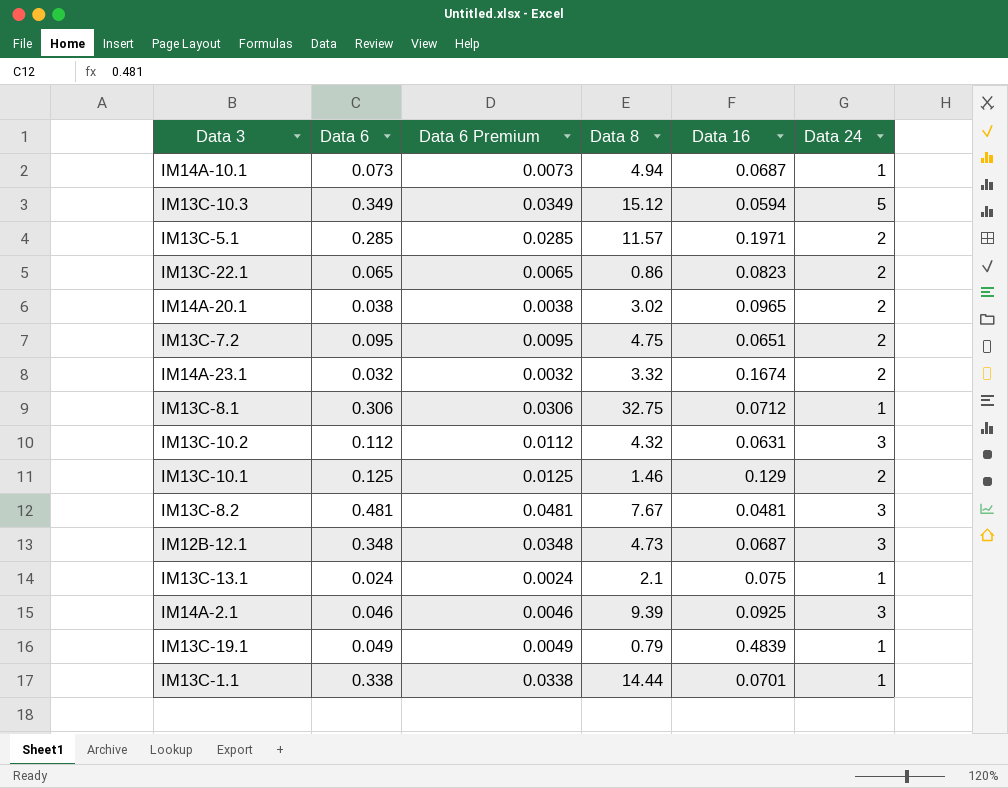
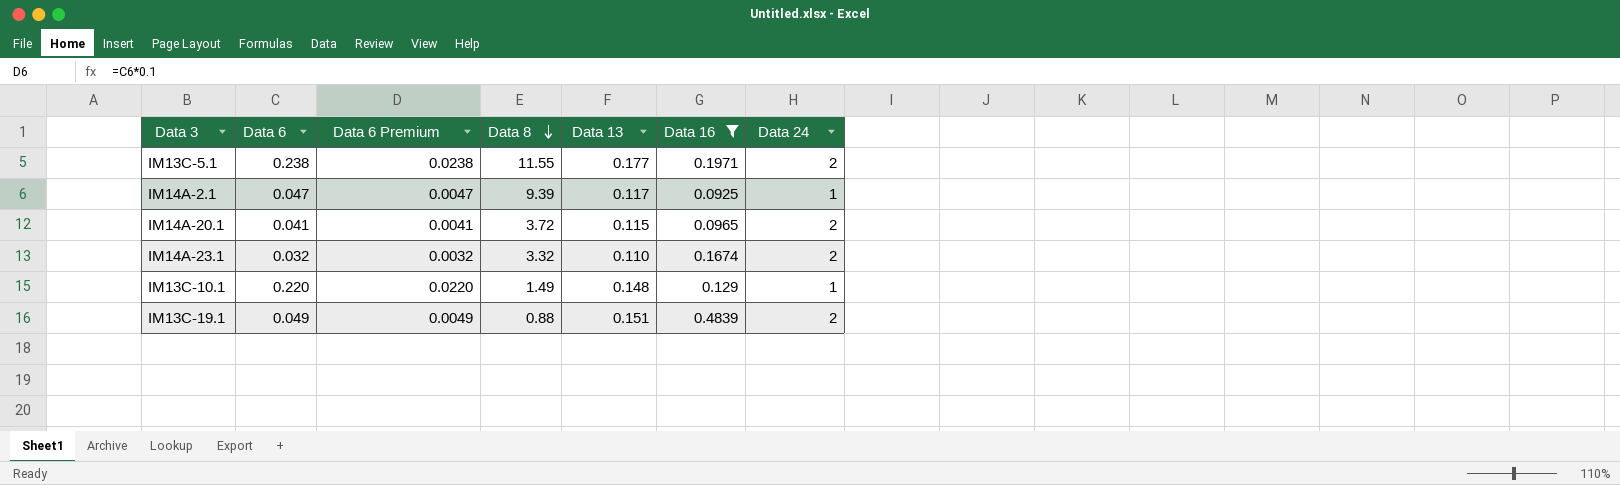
filter: none -> Data 16 >= 0.0925
row order: none -> Data 8 descending
column Data 13 | position: none -> 5
IM13C-5.1 | Data 6: 0.285 -> 0.238
IM13C-5.1 | Data 6 Premium: 0.0285 -> 0.0238
IM13C-5.1 | Data 8: 11.57 -> 11.55
IM14A-2.1 | Data 6: 0.046 -> 0.047
IM14A-2.1 | Data 6 Premium: 0.0046 -> 0.0047
IM14A-2.1 | Data 24: 3 -> 1
IM14A-20.1 | Data 6: 0.038 -> 0.041
IM14A-20.1 | Data 6 Premium: 0.0038 -> 0.0041
IM14A-20.1 | Data 8: 3.02 -> 3.72
IM13C-10.1 | Data 6: 0.125 -> 0.220
IM13C-10.1 | Data 6 Premium: 0.0125 -> 0.0220
IM13C-10.1 | Data 8: 1.46 -> 1.49
IM13C-10.1 | Data 24: 2 -> 1
IM13C-19.1 | Data 8: 0.79 -> 0.88
IM13C-19.1 | Data 24: 1 -> 2

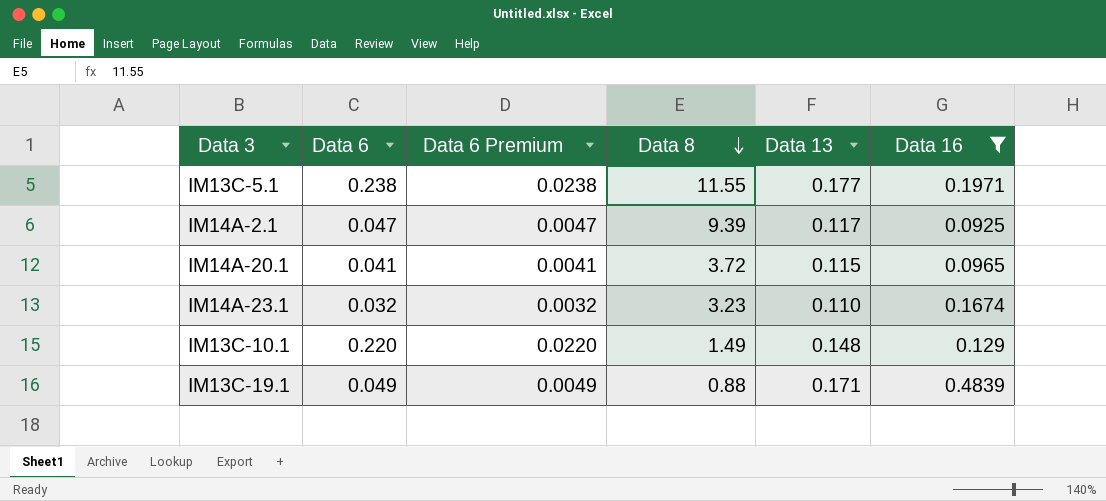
column Data 24 | position: 7 -> none
IM14A-23.1 | Data 8: 3.32 -> 3.23
IM13C-19.1 | Data 13: 0.151 -> 0.171

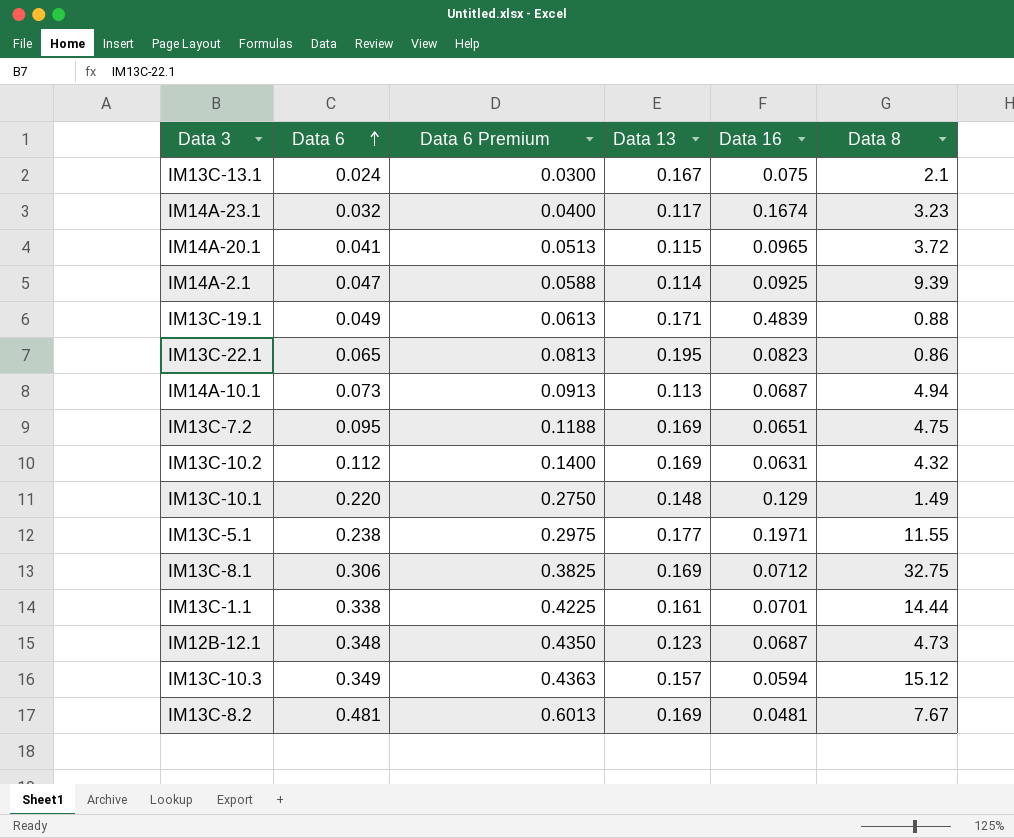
filter: Data 16 >= 0.0925 -> none
row order: Data 8 descending -> Data 6 ascending
column Data 6 Premium | formula: [Data 6] * 0.1 -> [Data 6] * 1.25
column Data 8 | position: 4 -> 6
IM14A-23.1 | Data 13: 0.110 -> 0.117
IM14A-2.1 | Data 13: 0.117 -> 0.114

